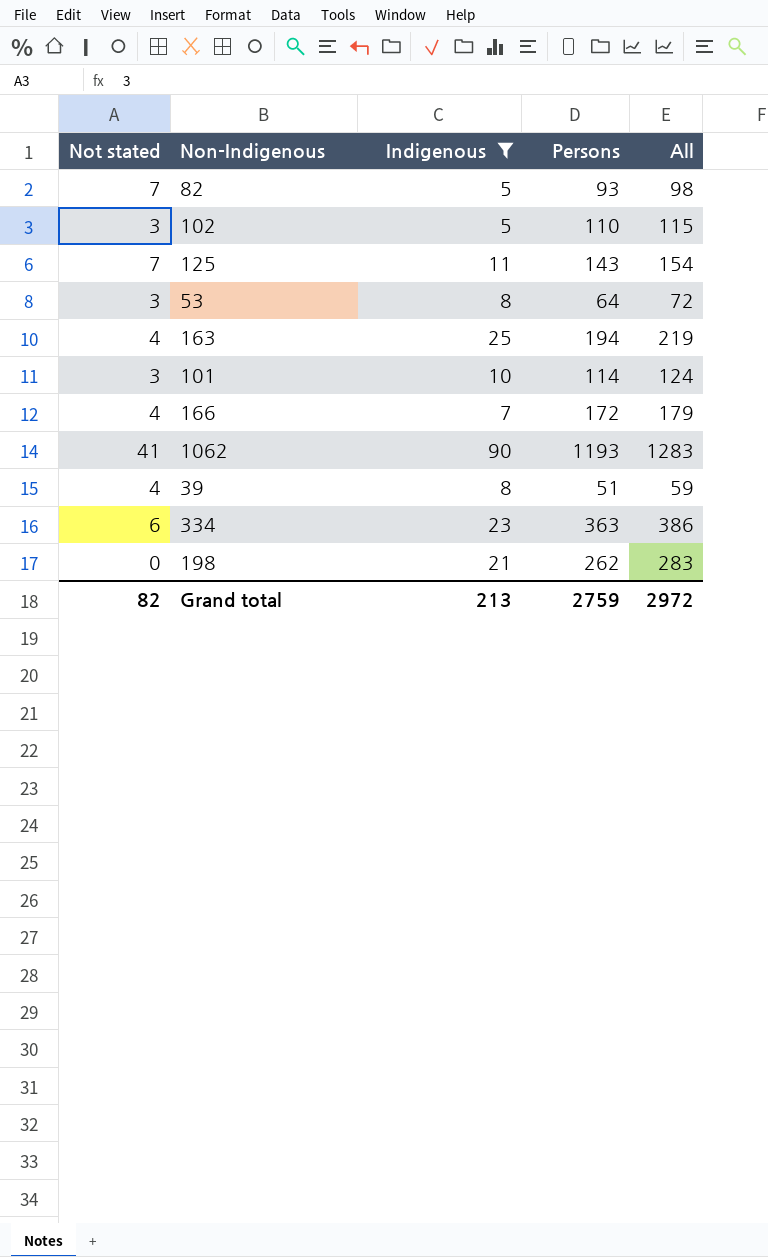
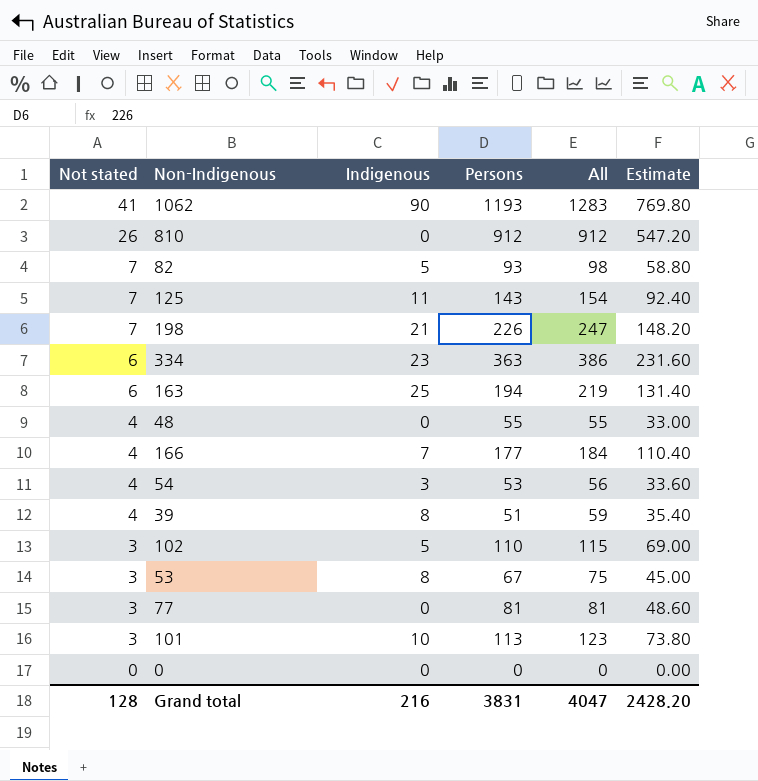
filter: Indigenous >= 5 -> none
row order: none -> Not stated descending
column Estimate | formula: none -> [All] * 0.6
198 | Not stated: 0 -> 7
198 | Persons: 262 -> 226
198 | All: 283 -> 247
163 | Not stated: 4 -> 6
166 | Persons: 172 -> 177
166 | All: 179 -> 184
53 | Persons: 64 -> 67
53 | All: 72 -> 75
101 | Persons: 114 -> 113
101 | All: 124 -> 123
Grand total | Not stated: 82 -> 128
Grand total | Indigenous: 213 -> 216
Grand total | Persons: 2759 -> 3831
Grand total | All: 2972 -> 4047

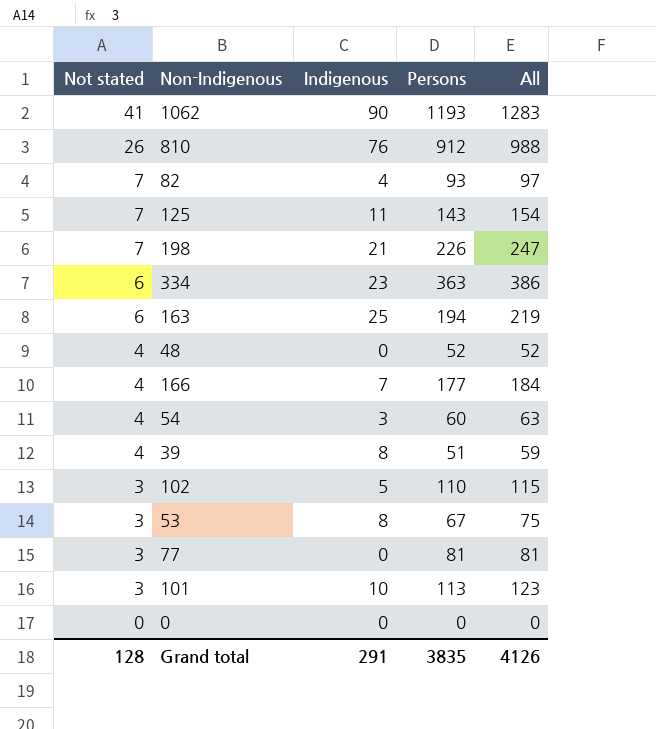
column Estimate | formula: [All] * 0.6 -> none
810 | Indigenous: 0 -> 76
810 | All: 912 -> 988
82 | Indigenous: 5 -> 4
82 | All: 98 -> 97
48 | Persons: 55 -> 52
48 | All: 55 -> 52
54 | Persons: 53 -> 60
54 | All: 56 -> 63
Grand total | Indigenous: 216 -> 291
Grand total | Persons: 3831 -> 3835
Grand total | All: 4047 -> 4126

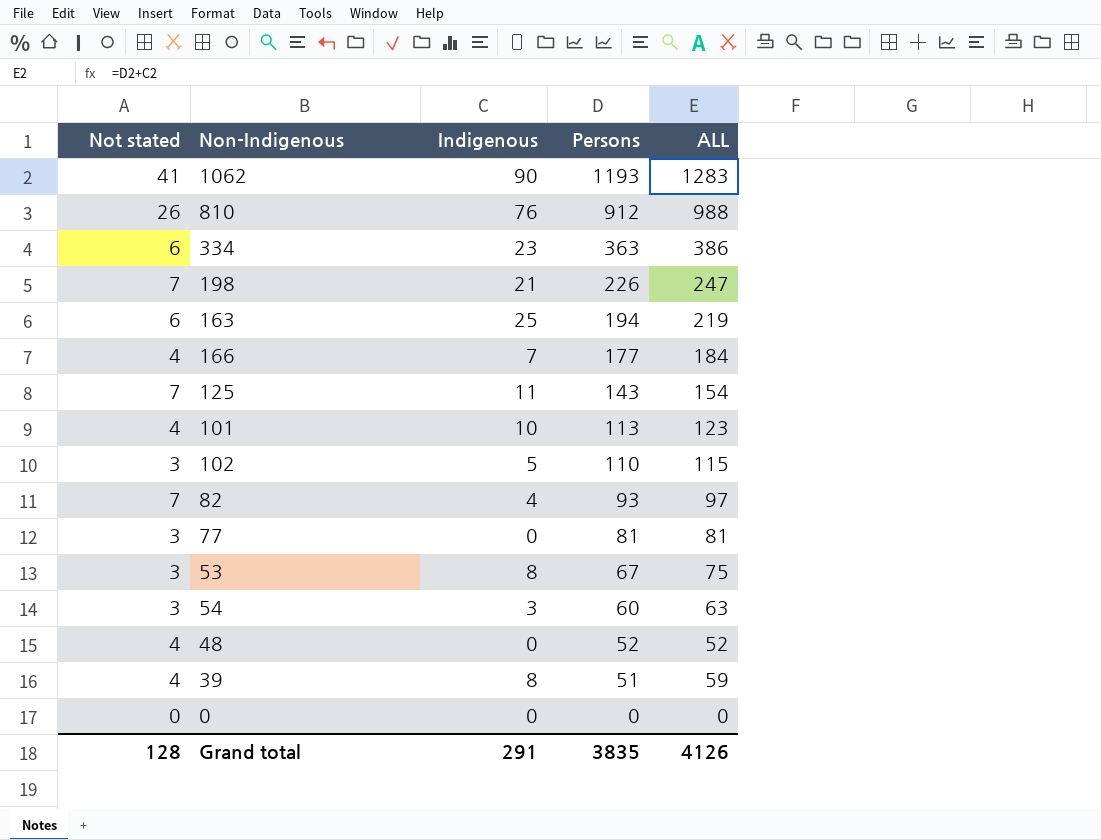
row order: Not stated descending -> Persons descending
column name: All -> ALL
101 | Not stated: 3 -> 4
54 | Not stated: 4 -> 3

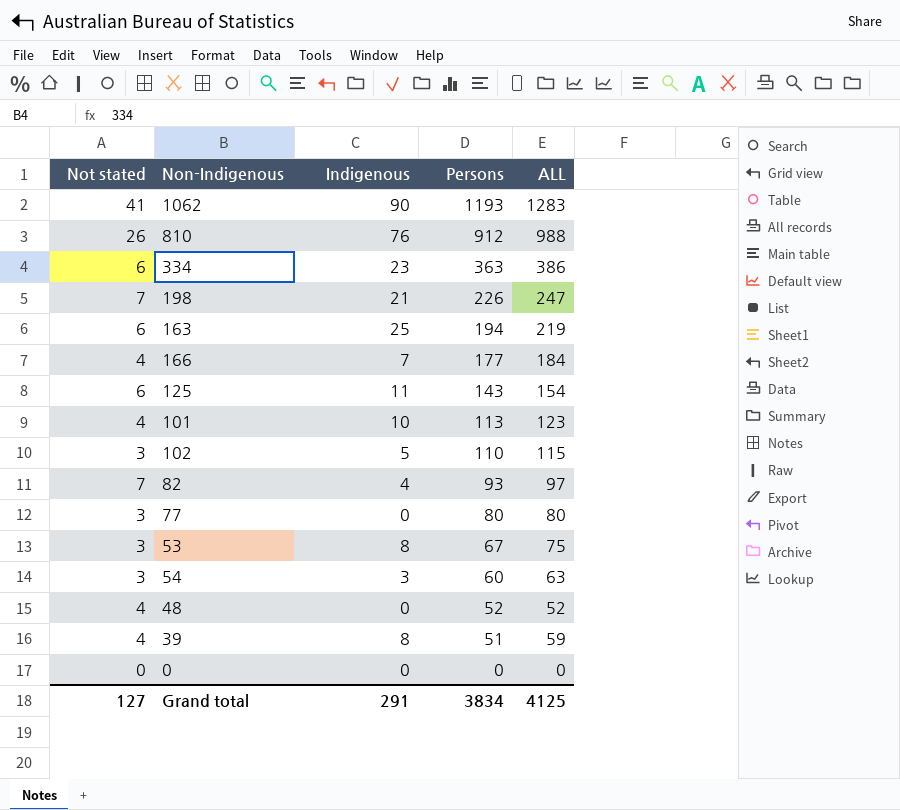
125 | Not stated: 7 -> 6
77 | Persons: 81 -> 80
77 | ALL: 81 -> 80
Grand total | Not stated: 128 -> 127
Grand total | Persons: 3835 -> 3834
Grand total | ALL: 4126 -> 4125

